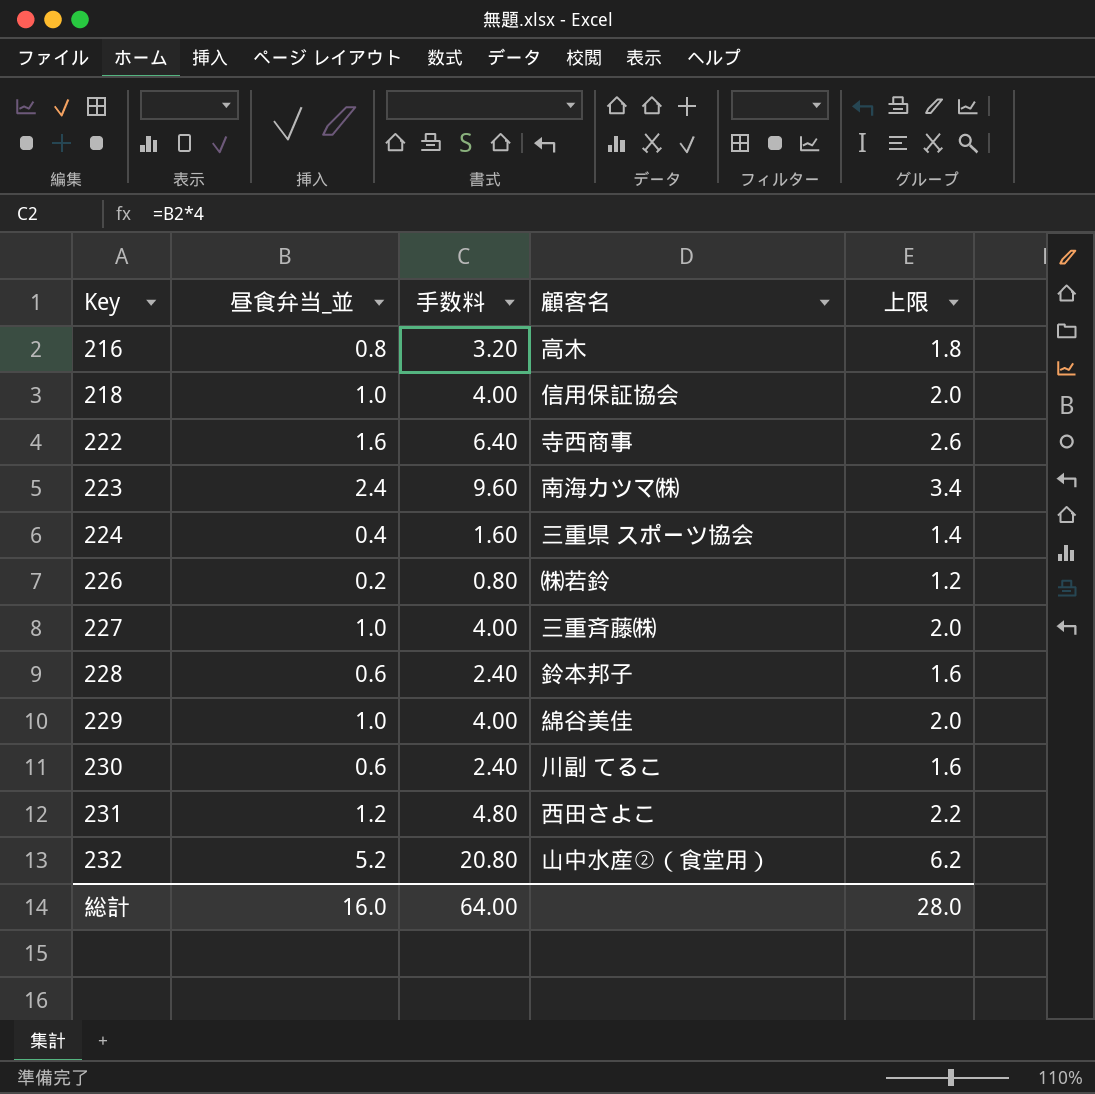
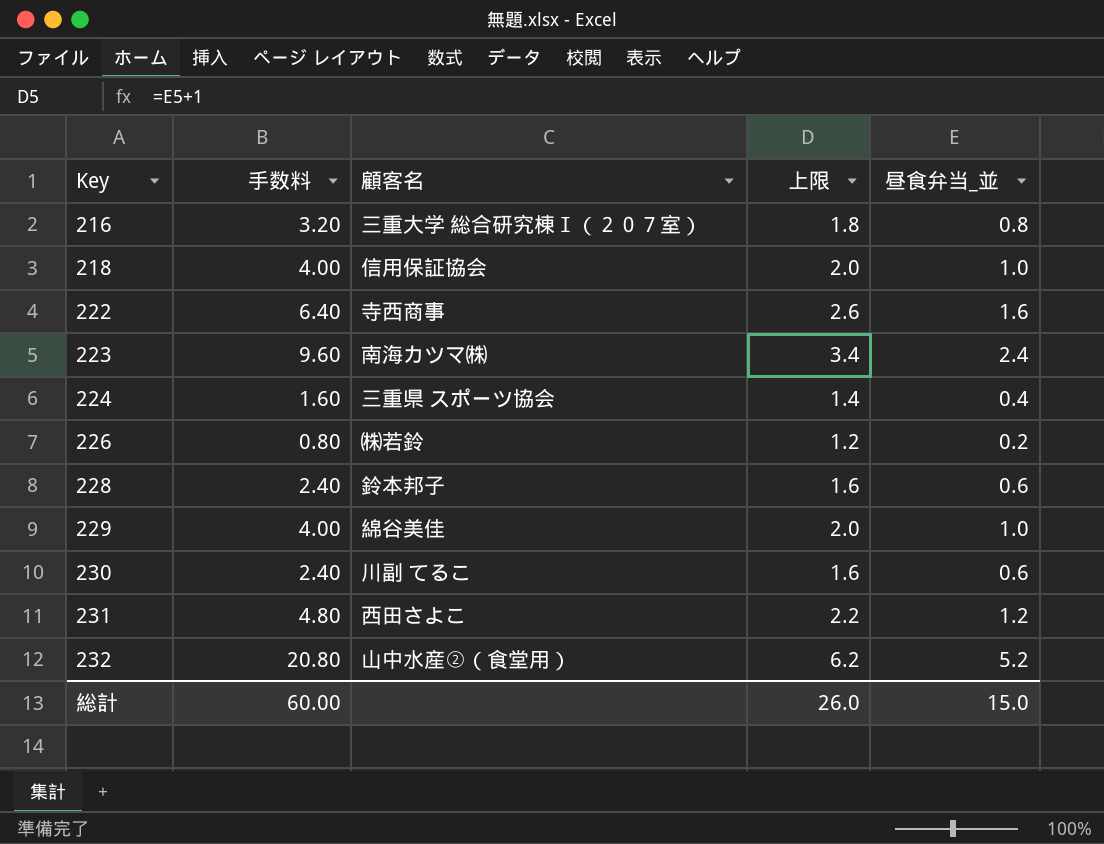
column 昼食弁当_並 | position: 2 -> 5
row 227: 1.0 | 4.00 | 三重斉藤㈱ | 2.0 -> none
216 | 顧客名: 高木 -> 三重大学 総合研究棟Ⅰ（２０７室）
総計 | 手数料: 64.00 -> 60.00
総計 | 上限: 28.0 -> 26.0
総計 | 昼食弁当_並: 16.0 -> 15.0

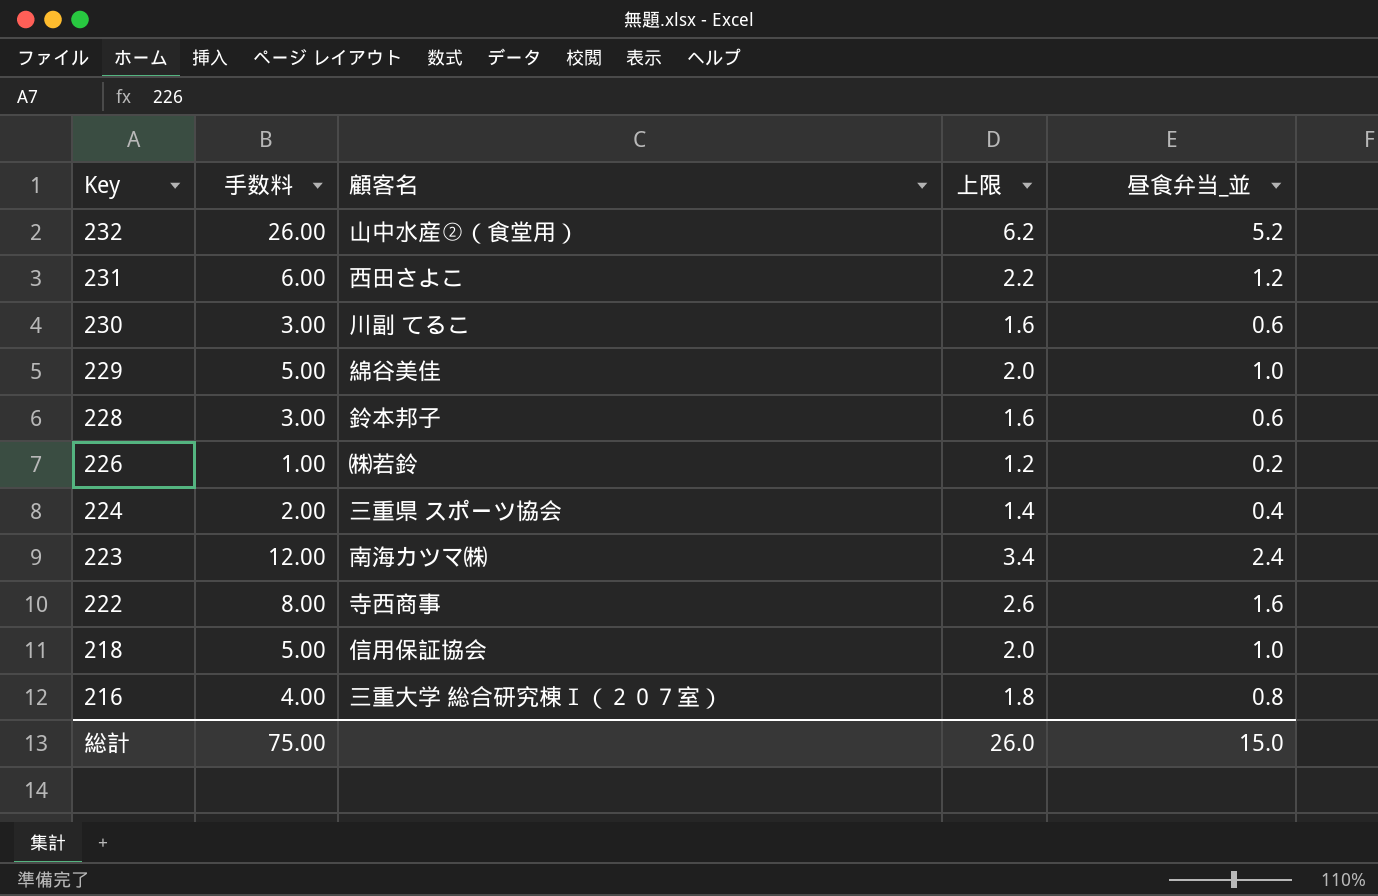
row order: Key ascending -> Key descending
column 手数料 | formula: [昼食弁当_並] * 4 -> [昼食弁当_並] * 5
総計 | 手数料: 60.00 -> 75.00

